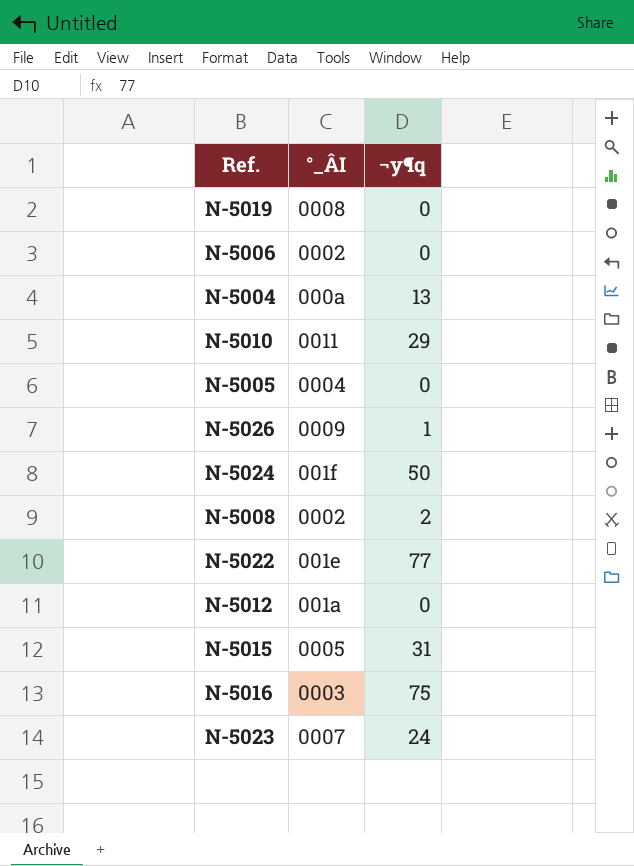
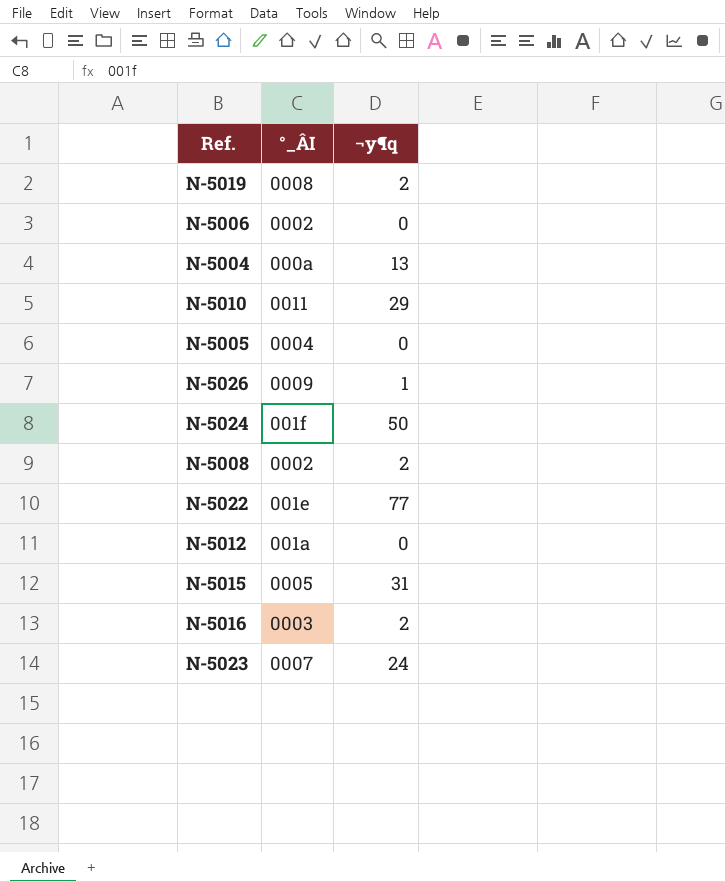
N-5019 | ¬y¶q: 0 -> 2
N-5016 | ¬y¶q: 75 -> 2

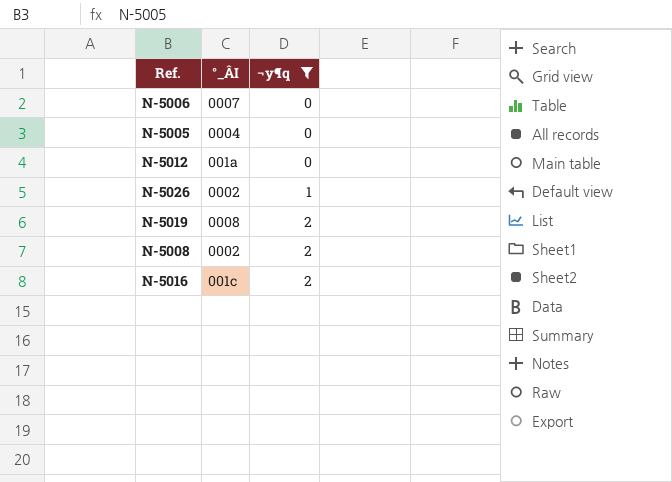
filter: none -> ¬y¶q <= 2
row order: none -> ¬y¶q ascending
N-5006 | °_ÂI: 0002 -> 0007
N-5026 | °_ÂI: 0009 -> 0002
N-5016 | °_ÂI: 0003 -> 001c

